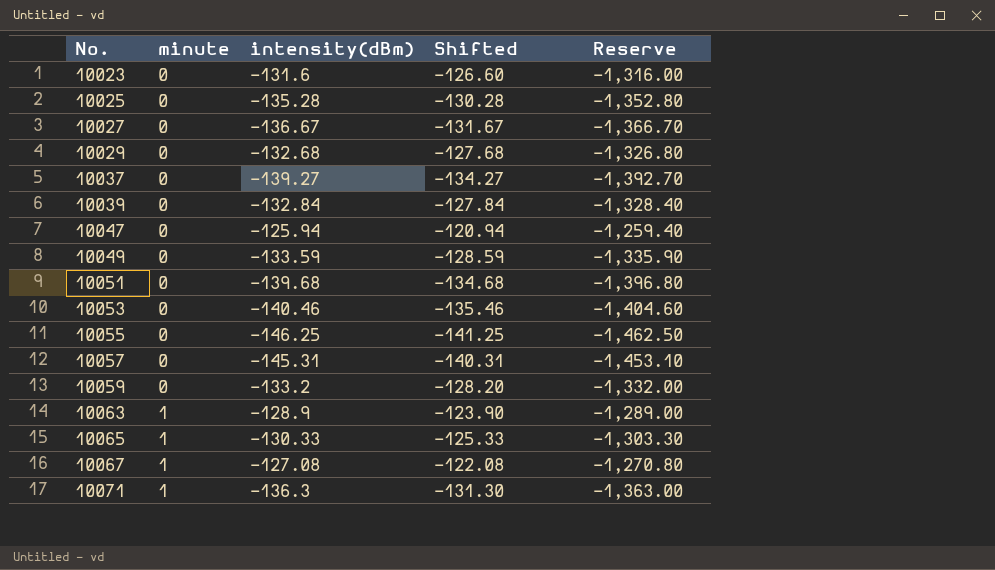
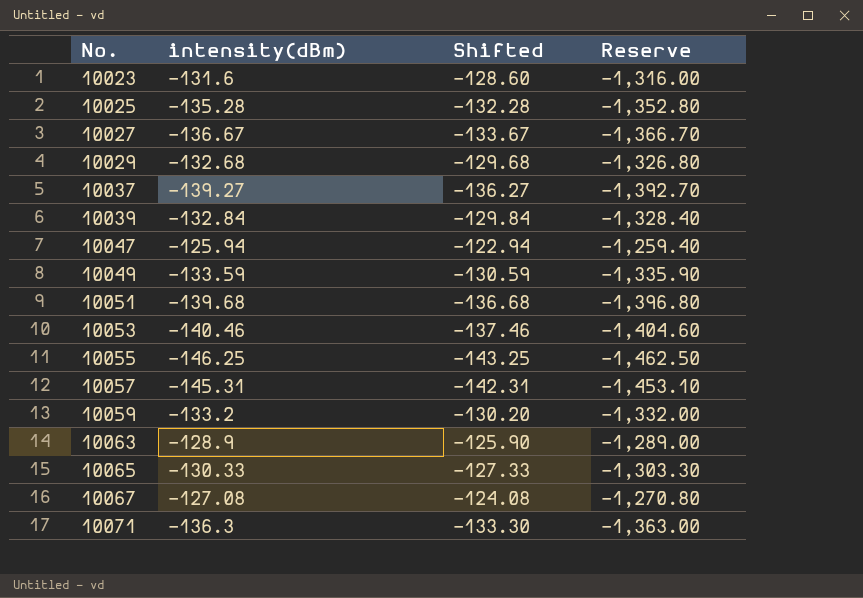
column minute | position: 2 -> none
column Shifted | formula: [intensity(dBm)] + 5 -> [intensity(dBm)] + 3

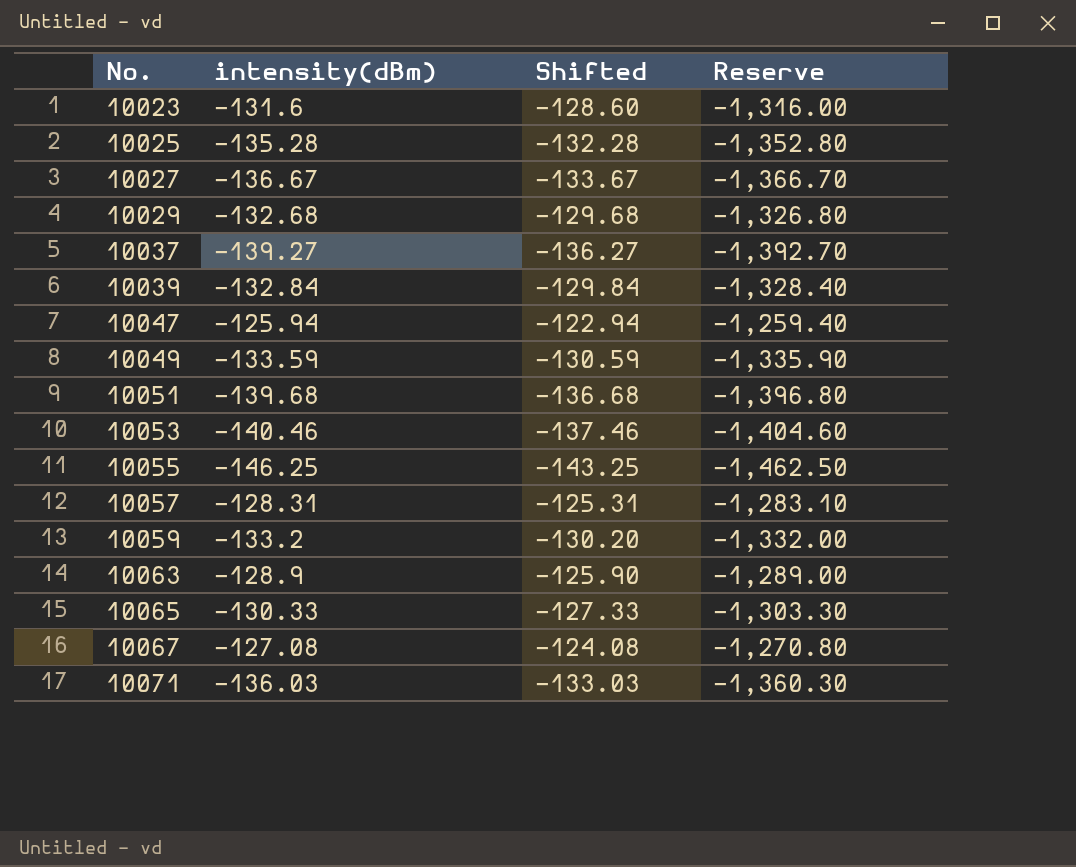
10057 | intensity(dBm): -145.31 -> -128.31
10057 | Shifted: -142.31 -> -125.31
10057 | Reserve: -1,453.10 -> -1,283.10
10071 | intensity(dBm): -136.3 -> -136.03
10071 | Shifted: -133.30 -> -133.03
10071 | Reserve: -1,363.00 -> -1,360.30

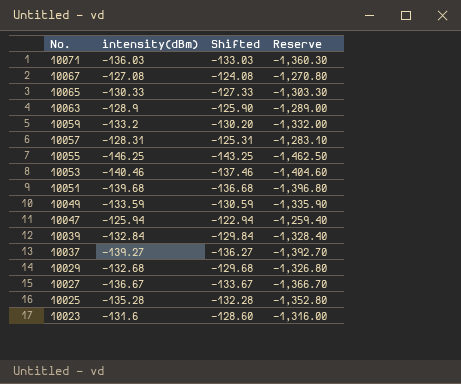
row order: No. ascending -> No. descending

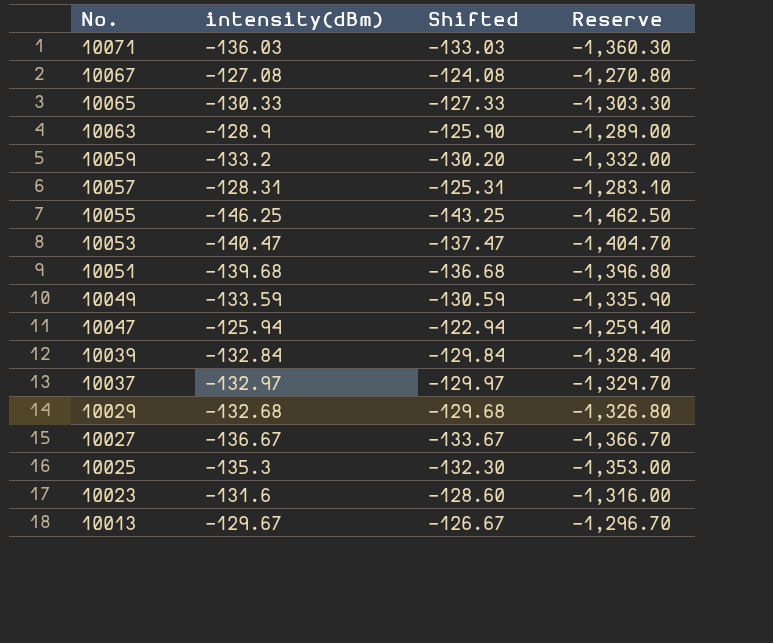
10053 | intensity(dBm): -140.46 -> -140.47
10053 | Shifted: -137.46 -> -137.47
10053 | Reserve: -1,404.60 -> -1,404.70
10037 | intensity(dBm): -139.27 -> -132.97
10037 | Shifted: -136.27 -> -129.97
10037 | Reserve: -1,392.70 -> -1,329.70
10025 | intensity(dBm): -135.28 -> -135.3
10025 | Shifted: -132.28 -> -132.30
10025 | Reserve: -1,352.80 -> -1,353.00
row 10013: none -> -129.67 | -126.67 | -1,296.70

